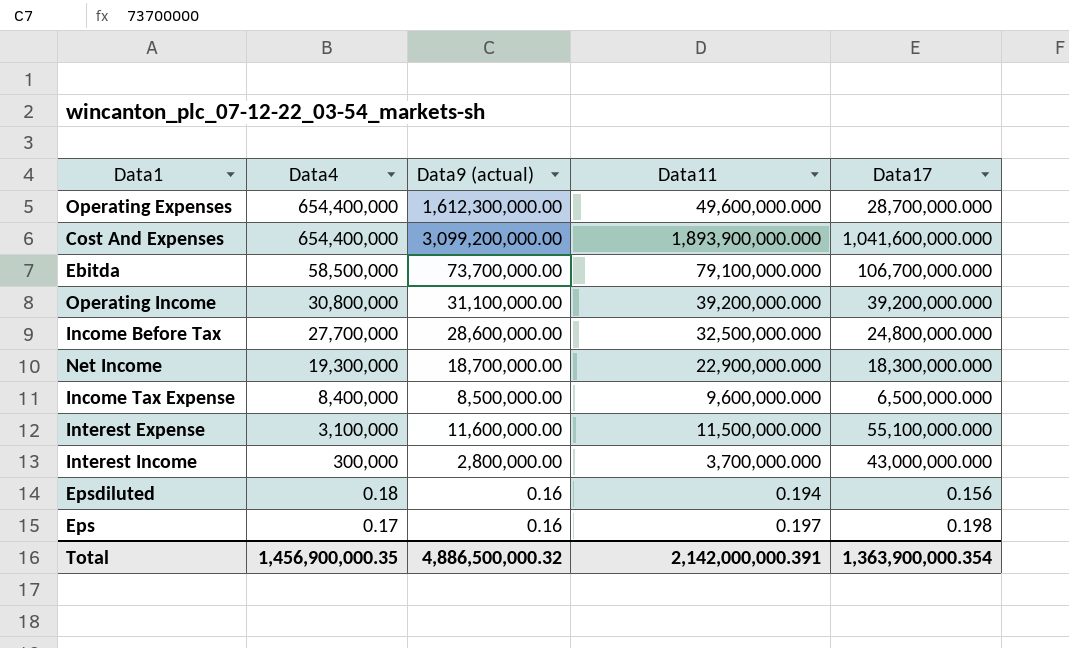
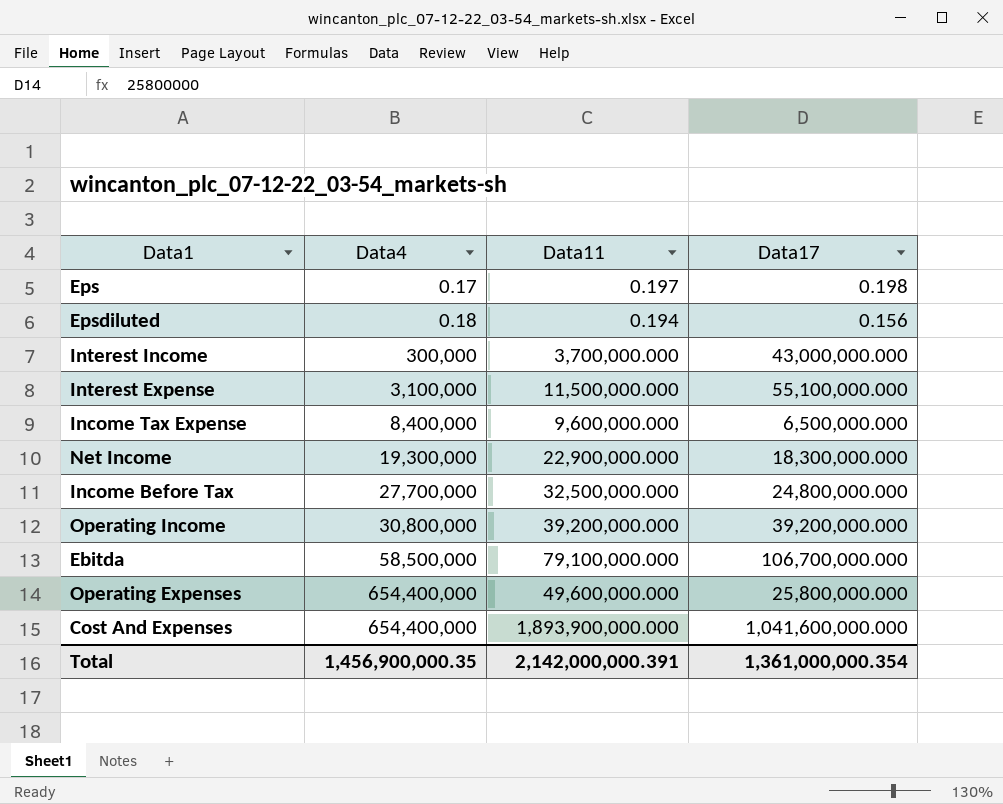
row order: Data4 descending -> Data4 ascending
column Data9 (actual) | position: 3 -> none
Operating Expenses | Data17: 28,700,000.000 -> 25,800,000.000
Total | Data17: 1,363,900,000.354 -> 1,361,000,000.354

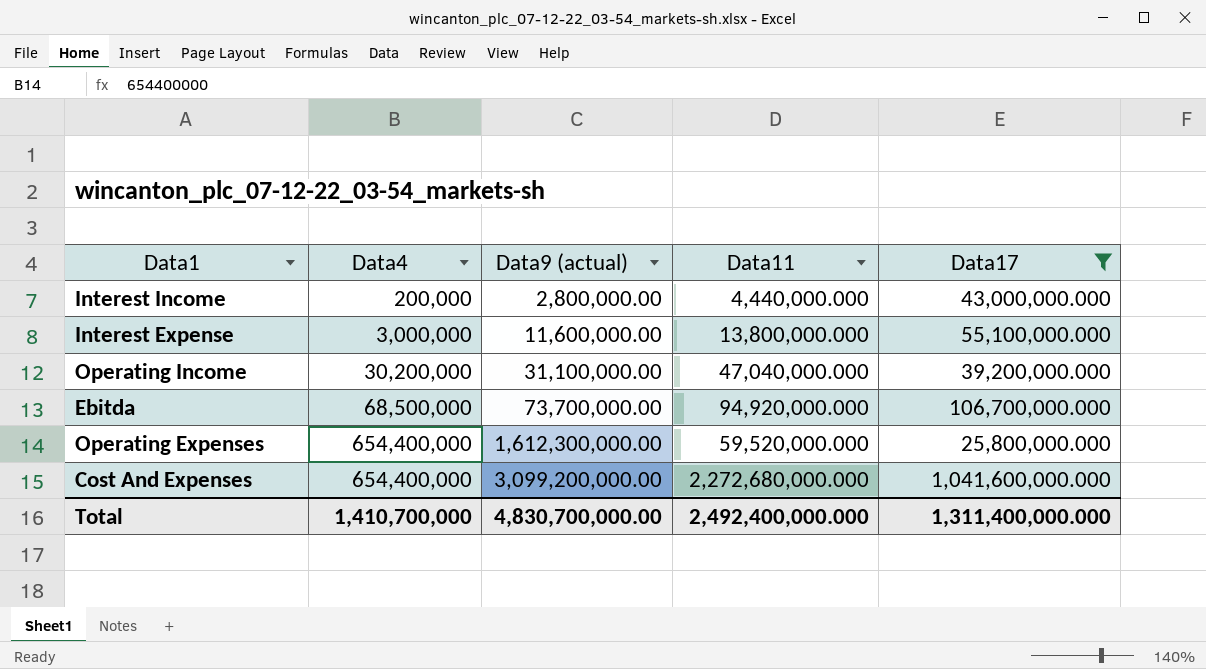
filter: none -> Data17 >= 25,800,000.000
column Data9 (actual) | position: none -> 3
Interest Income | Data4: 300,000 -> 200,000
Interest Income | Data11: 3,700,000.000 -> 4,440,000.000
Interest Expense | Data4: 3,100,000 -> 3,000,000
Interest Expense | Data11: 11,500,000.000 -> 13,800,000.000
Operating Income | Data4: 30,800,000 -> 30,200,000
Operating Income | Data11: 39,200,000.000 -> 47,040,000.000
Ebitda | Data4: 58,500,000 -> 68,500,000
Ebitda | Data11: 79,100,000.000 -> 94,920,000.000
Operating Expenses | Data11: 49,600,000.000 -> 59,520,000.000
Cost And Expenses | Data11: 1,893,900,000.000 -> 2,272,680,000.000
Total | Data4: 1,456,900,000.35 -> 1,410,700,000
Total | Data11: 2,142,000,000.391 -> 2,492,400,000.000
Total | Data17: 1,361,000,000.354 -> 1,311,400,000.000

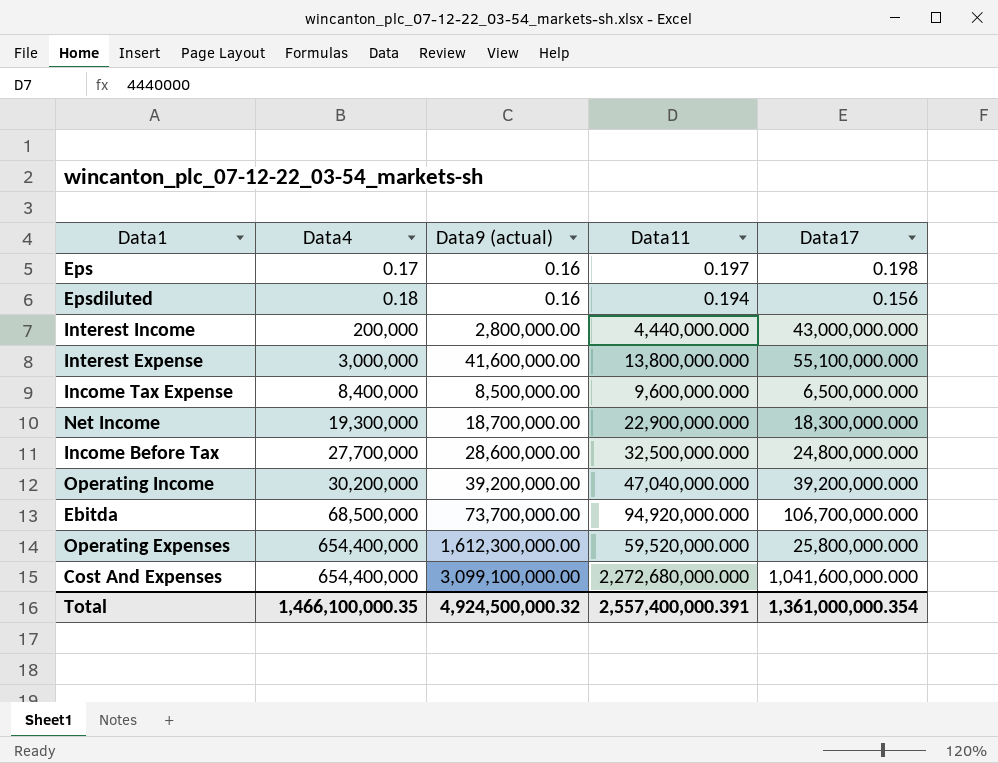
filter: Data17 >= 25,800,000.000 -> none
Interest Expense | Data9 (actual): 11,600,000.00 -> 41,600,000.00
Operating Income | Data9 (actual): 31,100,000.00 -> 39,200,000.00
Cost And Expenses | Data9 (actual): 3,099,200,000.00 -> 3,099,100,000.00
Total | Data4: 1,410,700,000 -> 1,466,100,000.35
Total | Data9 (actual): 4,830,700,000.00 -> 4,924,500,000.32
Total | Data11: 2,492,400,000.000 -> 2,557,400,000.391
Total | Data17: 1,311,400,000.000 -> 1,361,000,000.354

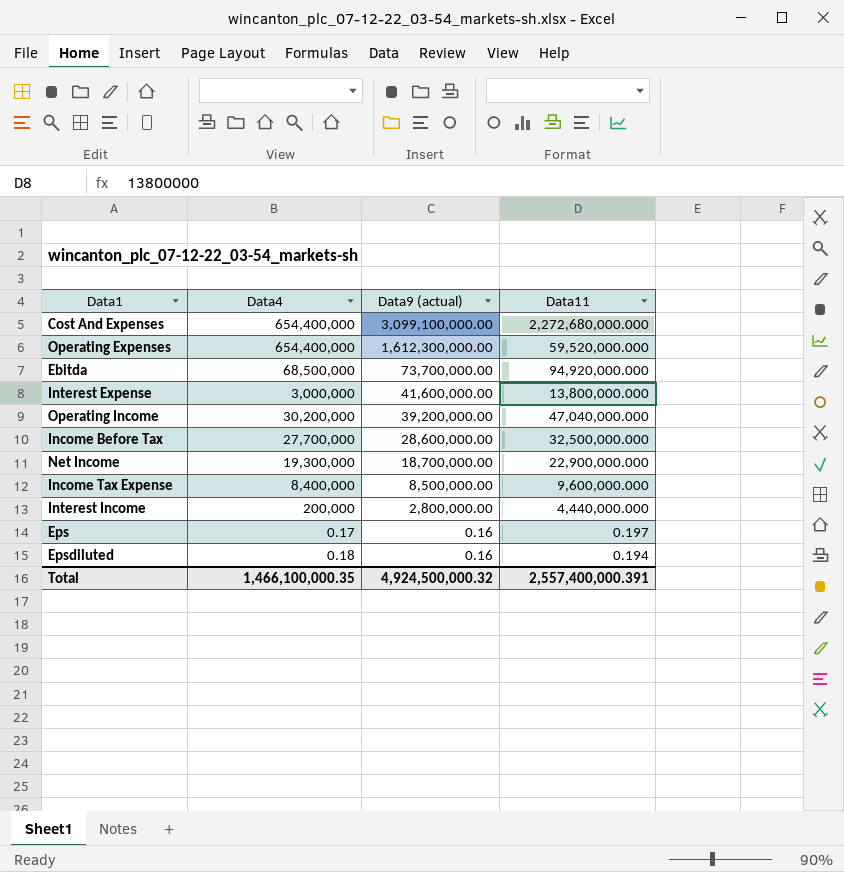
row order: Data4 ascending -> Data9 (actual) descending
column Data17 | position: 5 -> none

